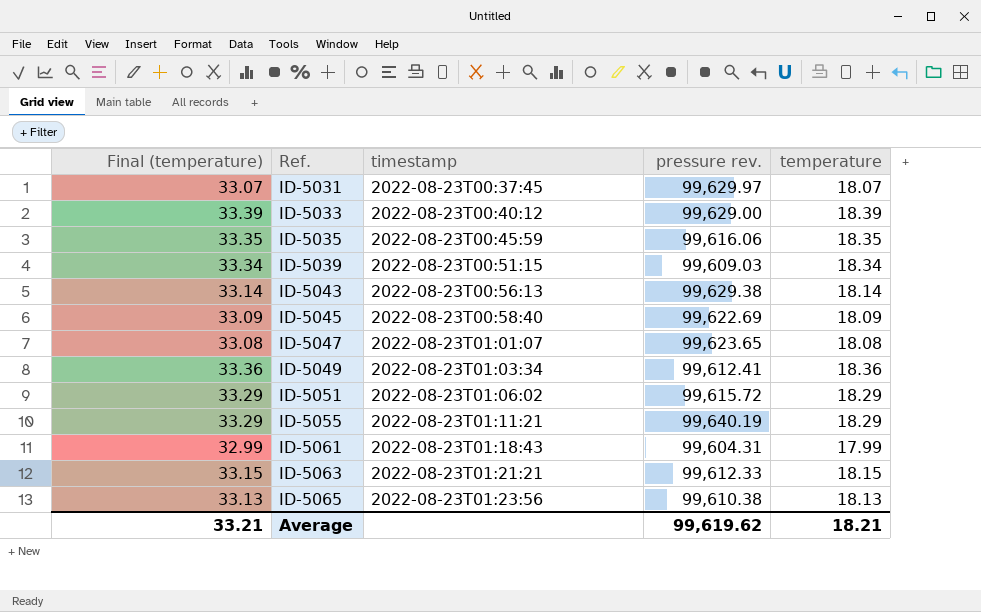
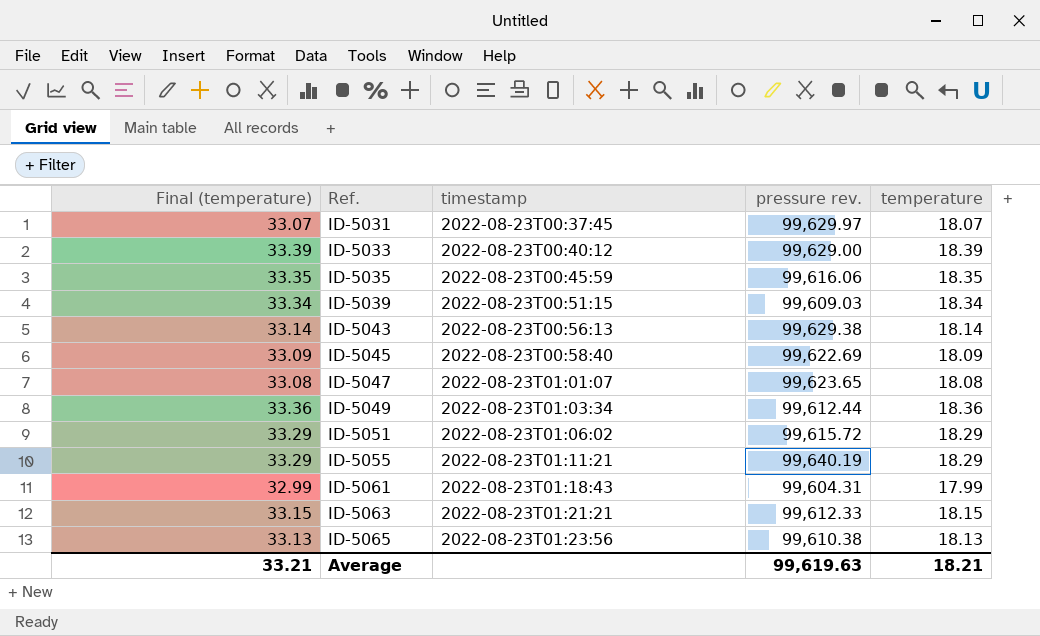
ID-5049 | pressure rev.: 99,612.41 -> 99,612.44
Average | pressure rev.: 99,619.62 -> 99,619.63

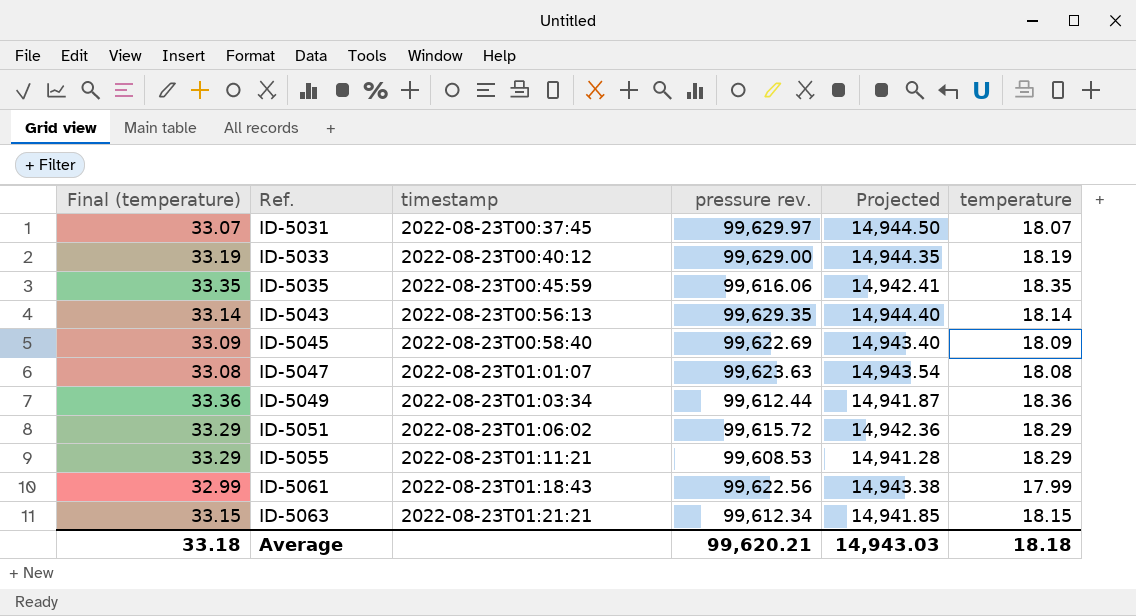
column Projected | formula: none -> [pressure rev.] * 0.15
row ID-5039: 33.34 | 2022-08-23T00:51:15 | 99,609.03 | 18.34 -> none
row ID-5065: 33.13 | 2022-08-23T01:23:56 | 99,610.38 | 18.13 -> none
ID-5033 | Final (temperature): 33.39 -> 33.19
ID-5033 | temperature: 18.39 -> 18.19
ID-5043 | pressure rev.: 99,629.38 -> 99,629.35
ID-5047 | pressure rev.: 99,623.65 -> 99,623.63
ID-5055 | pressure rev.: 99,640.19 -> 99,608.53
ID-5061 | pressure rev.: 99,604.31 -> 99,622.56
ID-5063 | pressure rev.: 99,612.33 -> 99,612.34
Average | Final (temperature): 33.21 -> 33.18
Average | pressure rev.: 99,619.63 -> 99,620.21
Average | temperature: 18.21 -> 18.18

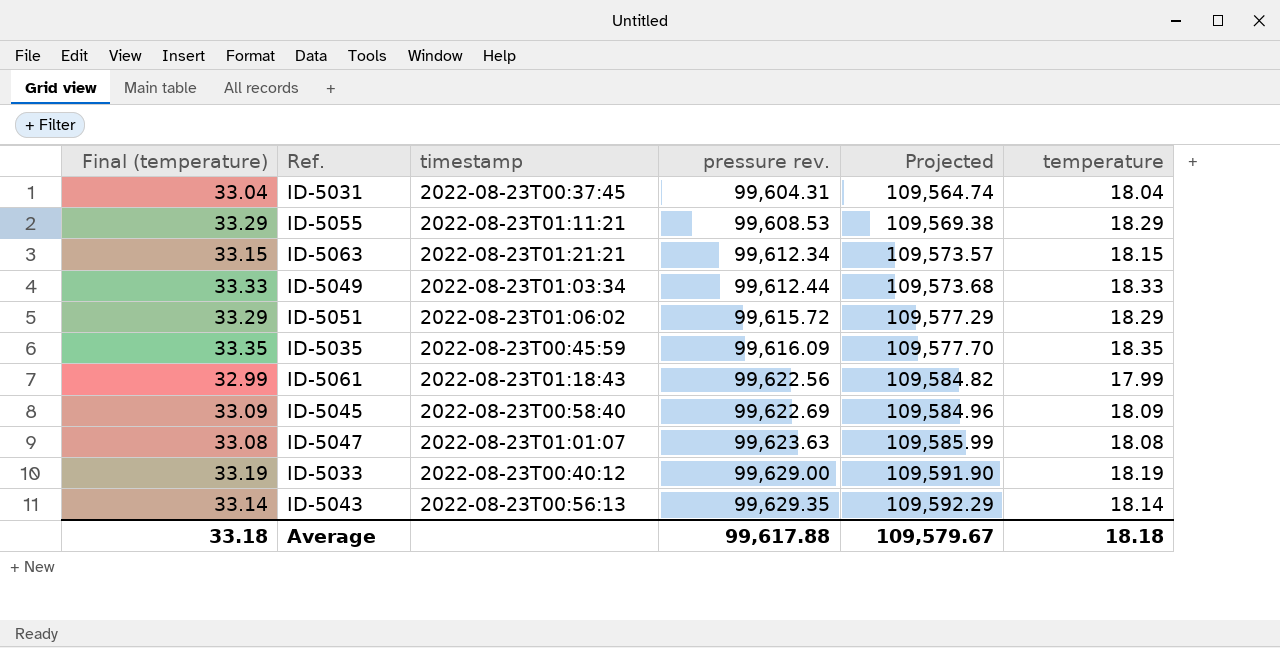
row order: Ref. ascending -> pressure rev. ascending
column Projected | formula: [pressure rev.] * 0.15 -> [pressure rev.] * 1.1
ID-5031 | Final (temperature): 33.07 -> 33.04
ID-5031 | pressure rev.: 99,629.97 -> 99,604.31
ID-5031 | temperature: 18.07 -> 18.04
ID-5049 | Final (temperature): 33.36 -> 33.33
ID-5049 | temperature: 18.36 -> 18.33
ID-5035 | pressure rev.: 99,616.06 -> 99,616.09
Average | pressure rev.: 99,620.21 -> 99,617.88
Average | Projected: 14,943.03 -> 109,579.67

